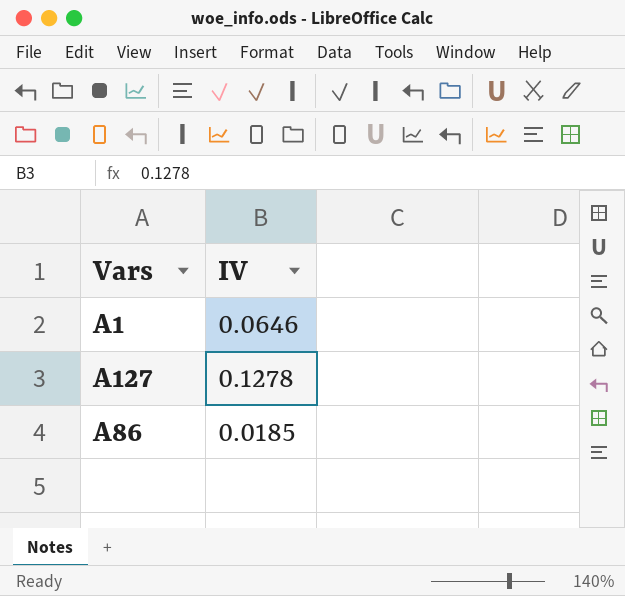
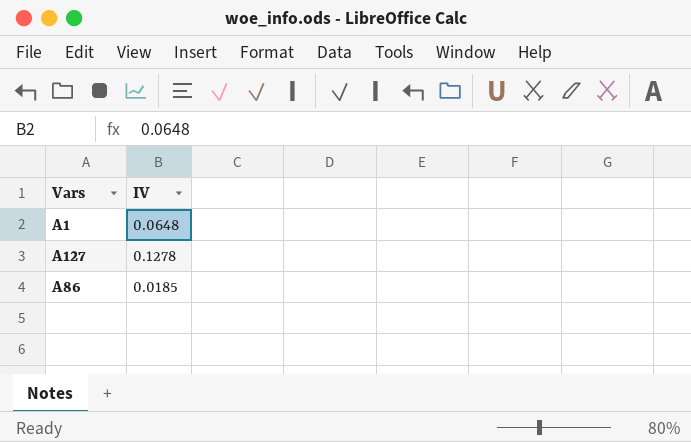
A1 | IV: 0.0646 -> 0.0648

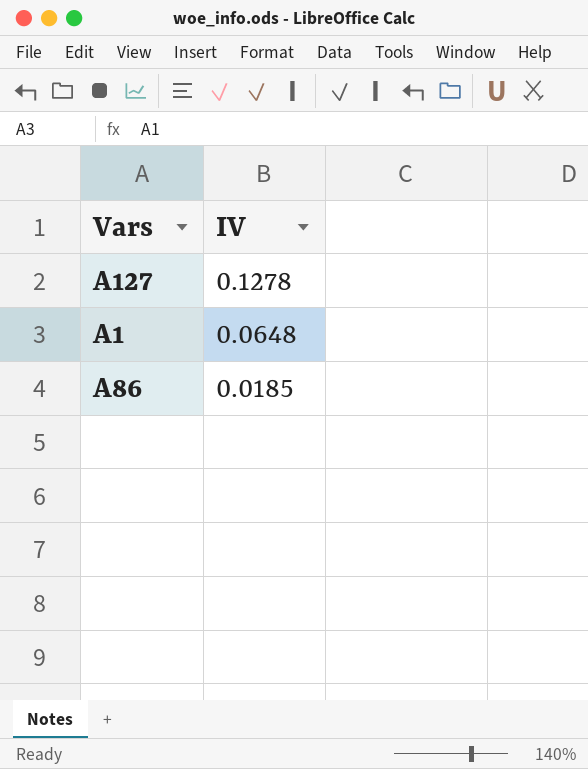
row order: none -> IV descending

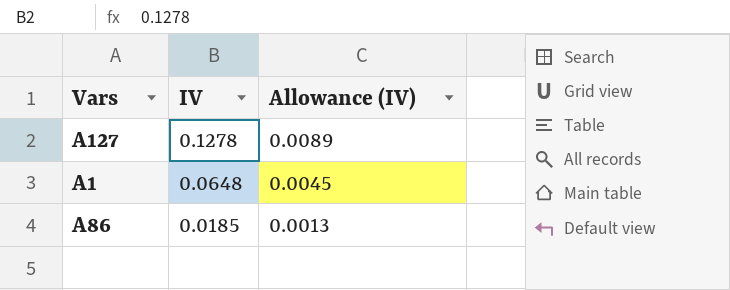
column Allowance (IV) | formula: none -> [IV] * 0.07

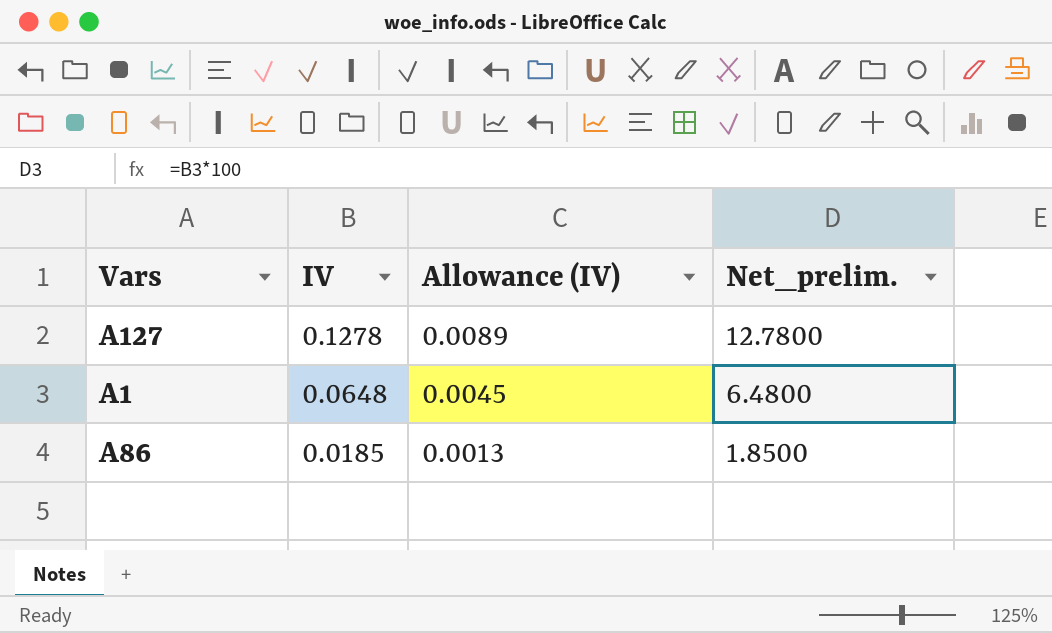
column Net_prelim. | formula: none -> [IV] * 100

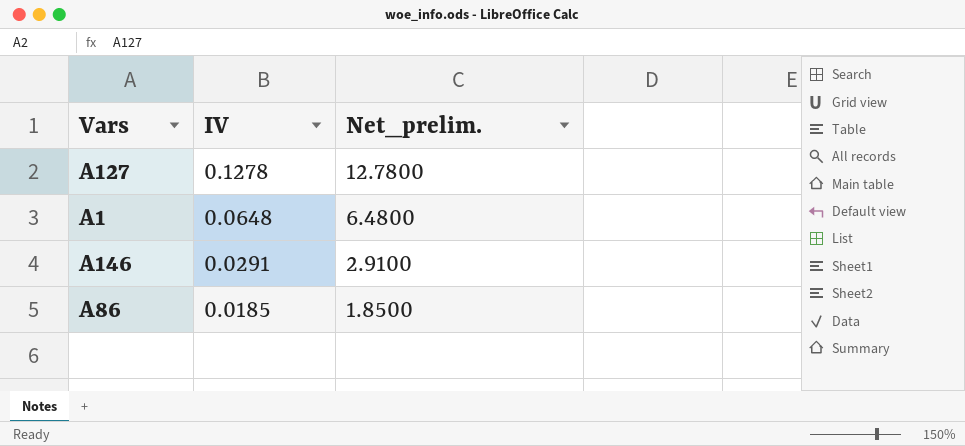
column Allowance (IV) | formula: [IV] * 0.07 -> none
row A146: none -> 0.0291 | 2.9100

